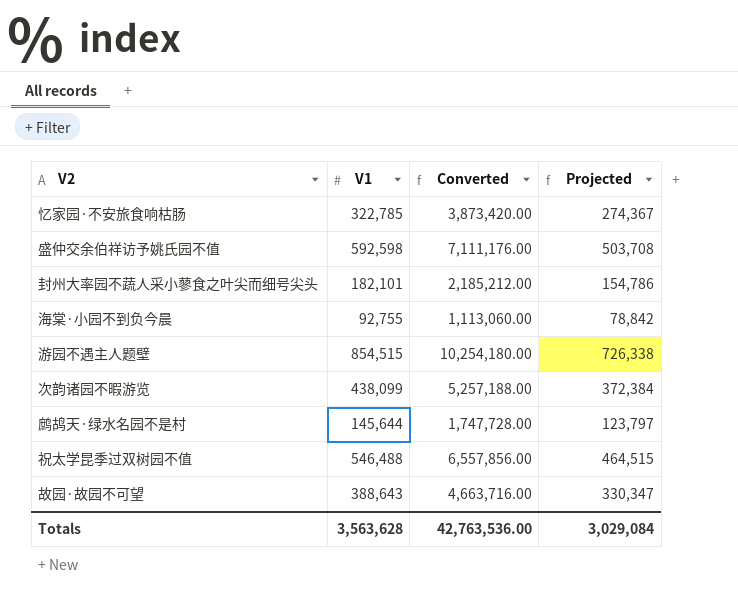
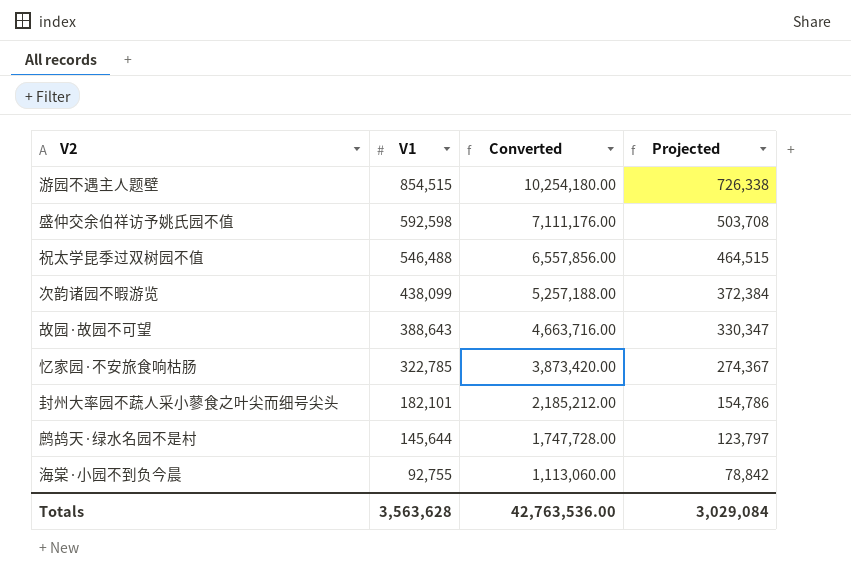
row order: none -> V1 descending

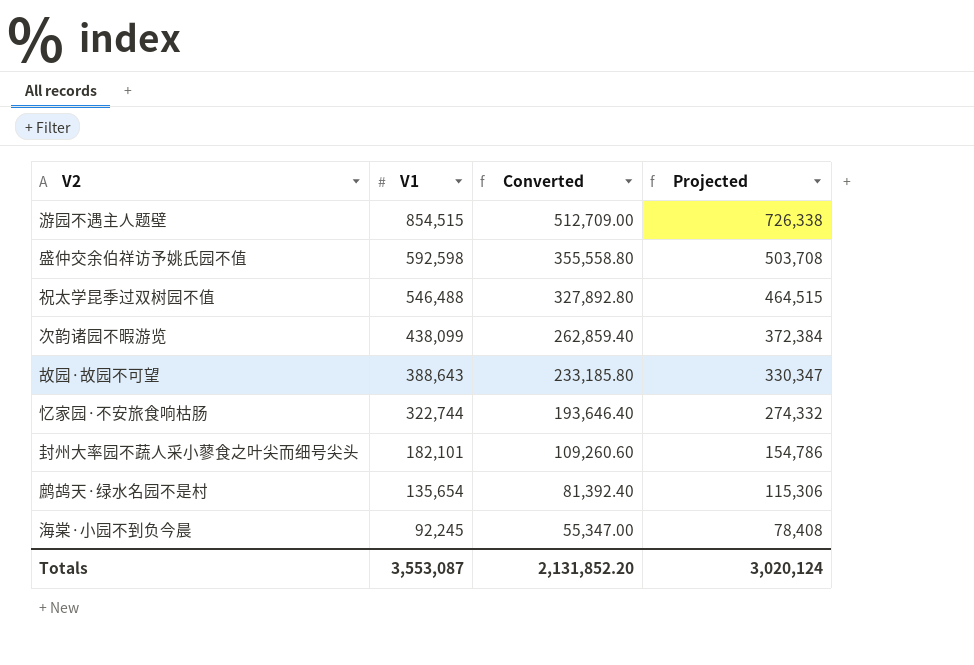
column Converted | formula: [V1] * 12 -> [V1] * 0.6
忆家园·不安旅食响枯肠 | V1: 322,785 -> 322,744
忆家园·不安旅食响枯肠 | Projected: 274,367 -> 274,332
鹧鸪天·绿水名园不是村 | V1: 145,644 -> 135,654
鹧鸪天·绿水名园不是村 | Projected: 123,797 -> 115,306
海棠·小园不到负今晨 | V1: 92,755 -> 92,245
海棠·小园不到负今晨 | Projected: 78,842 -> 78,408
Totals | V1: 3,563,628 -> 3,553,087
Totals | Converted: 42,763,536.00 -> 2,131,852.20
Totals | Projected: 3,029,084 -> 3,020,124

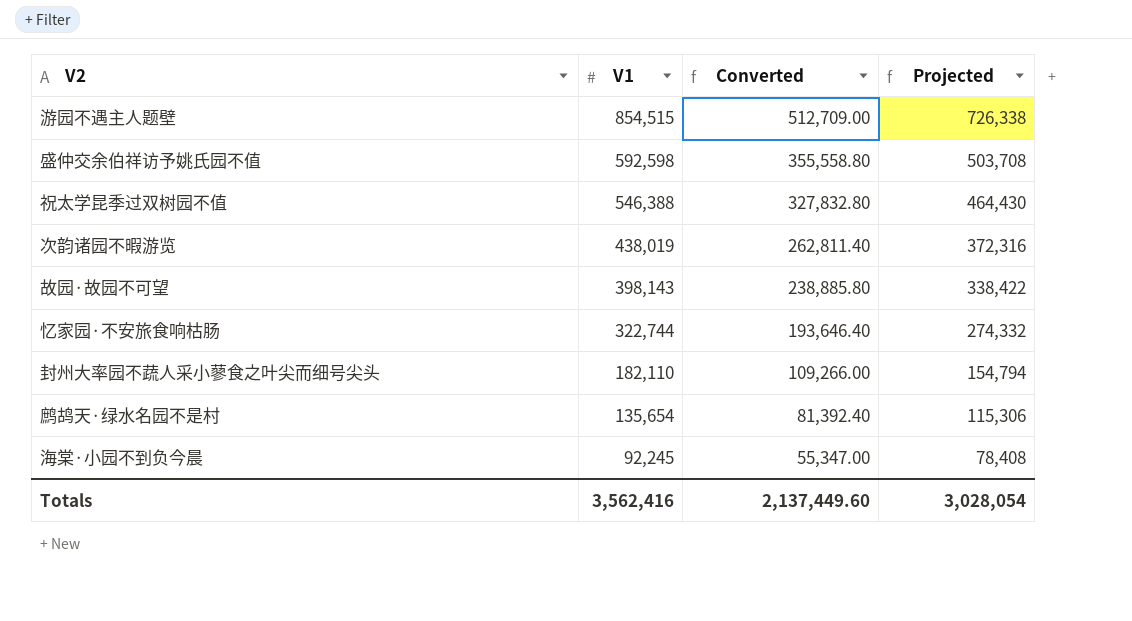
祝太学昆季过双树园不值 | V1: 546,488 -> 546,388
祝太学昆季过双树园不值 | Converted: 327,892.80 -> 327,832.80
祝太学昆季过双树园不值 | Projected: 464,515 -> 464,430
次韵诸园不暇游览 | V1: 438,099 -> 438,019
次韵诸园不暇游览 | Converted: 262,859.40 -> 262,811.40
次韵诸园不暇游览 | Projected: 372,384 -> 372,316
故园·故园不可望 | V1: 388,643 -> 398,143
故园·故园不可望 | Converted: 233,185.80 -> 238,885.80
故园·故园不可望 | Projected: 330,347 -> 338,422
封州大率园不蔬人采小蓼食之叶尖而细号尖头 | V1: 182,101 -> 182,110
封州大率园不蔬人采小蓼食之叶尖而细号尖头 | Converted: 109,260.60 -> 109,266.00
封州大率园不蔬人采小蓼食之叶尖而细号尖头 | Projected: 154,786 -> 154,794
Totals | V1: 3,553,087 -> 3,562,416
Totals | Converted: 2,131,852.20 -> 2,137,449.60
Totals | Projected: 3,020,124 -> 3,028,054

